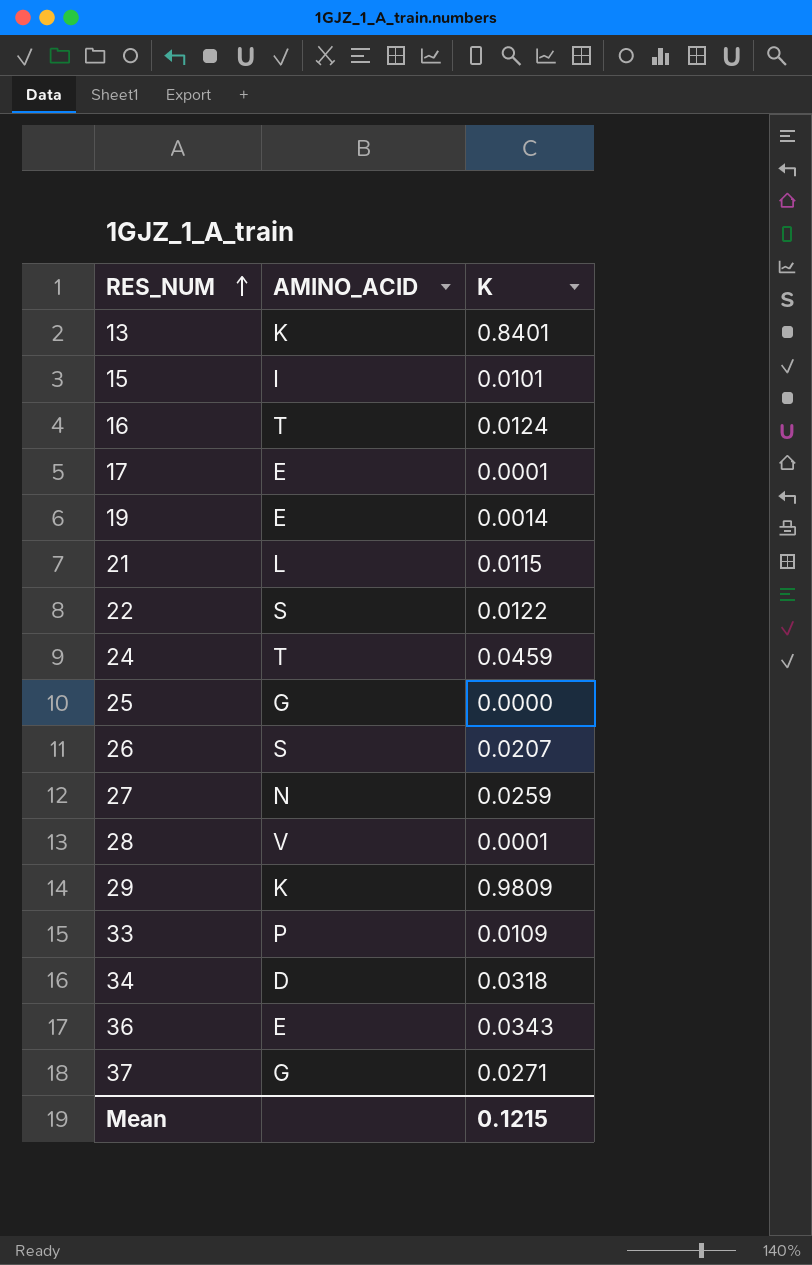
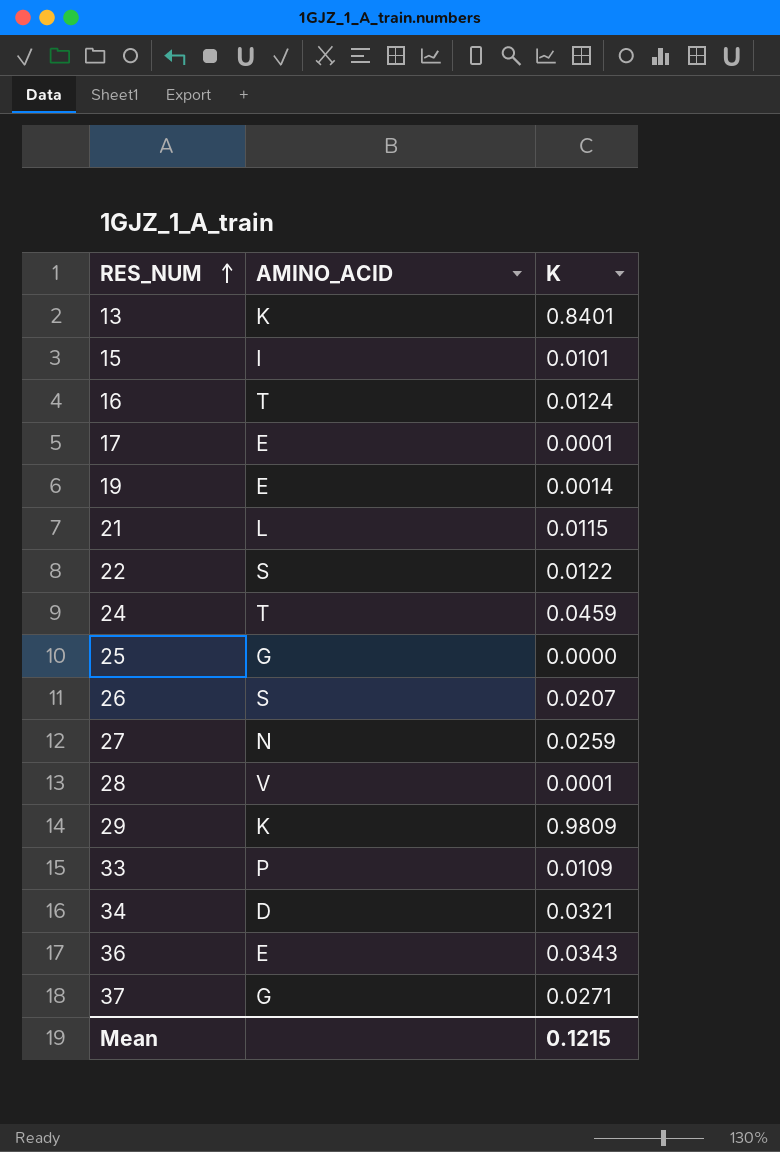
34 | K: 0.0318 -> 0.0321

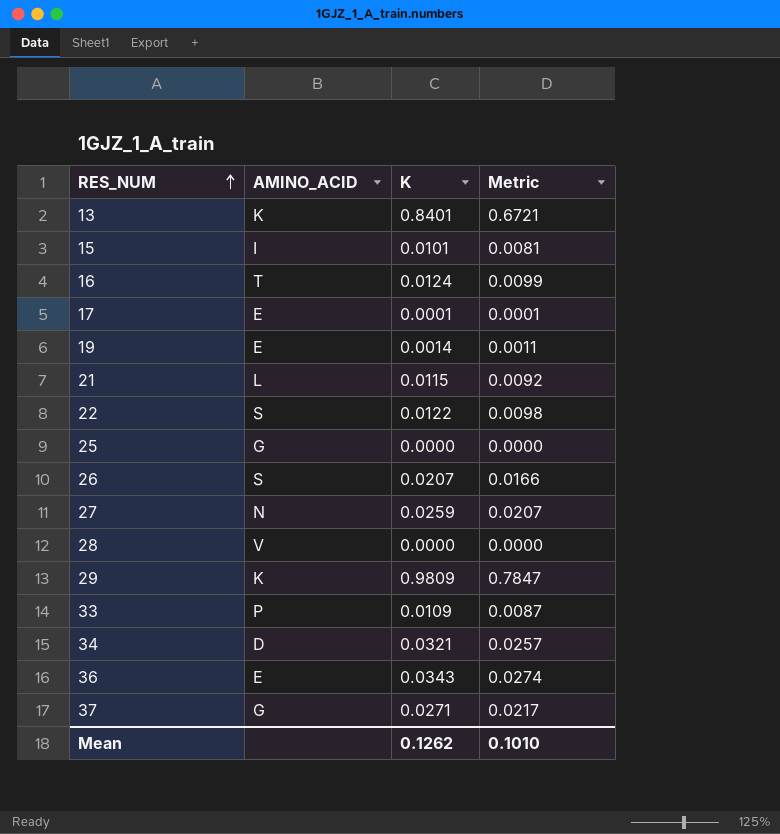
column Metric | formula: none -> [K] * 0.8
row 24: T | 0.0459 -> none
28 | K: 0.0001 -> 0.0000
Mean | K: 0.1215 -> 0.1262

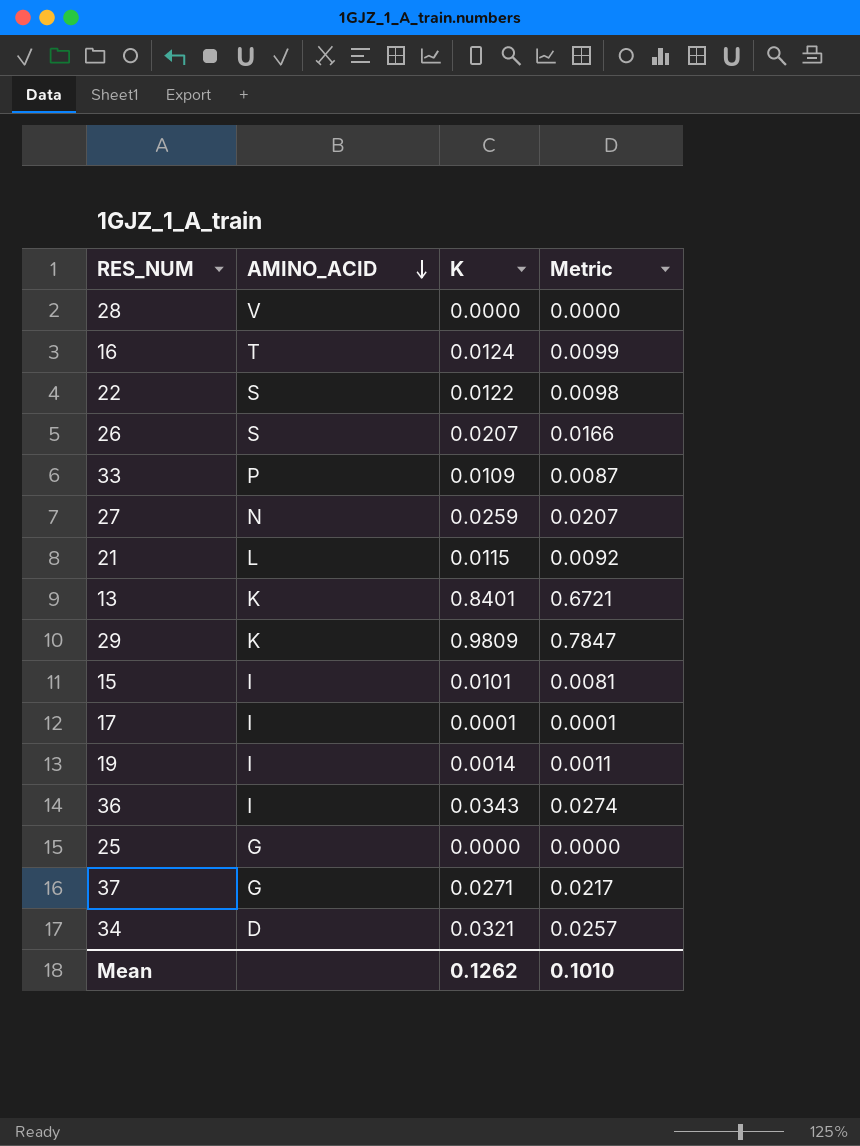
row order: RES_NUM ascending -> AMINO_ACID descending
17 | AMINO_ACID: E -> I
19 | AMINO_ACID: E -> I
36 | AMINO_ACID: E -> I

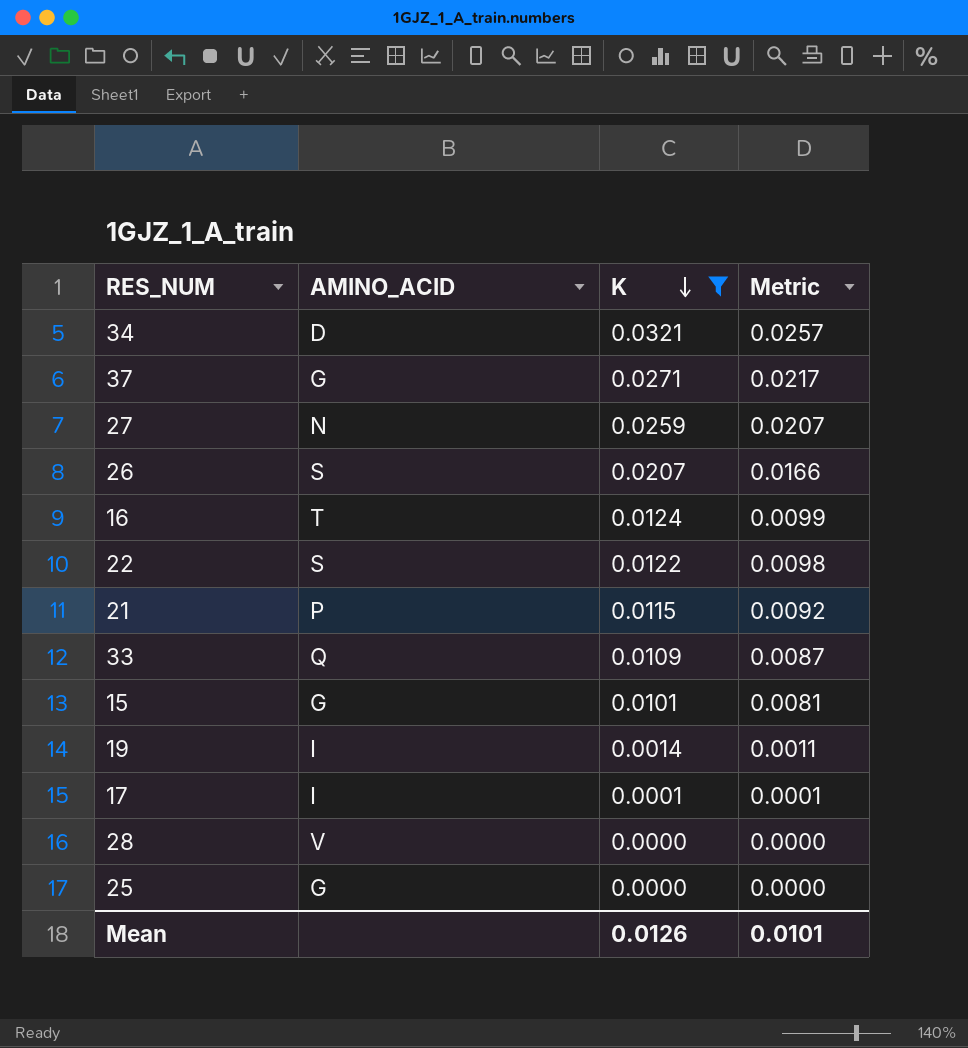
filter: none -> K <= 0.0321
row order: AMINO_ACID descending -> K descending
21 | AMINO_ACID: L -> P
33 | AMINO_ACID: P -> Q
15 | AMINO_ACID: I -> G
Mean | K: 0.1262 -> 0.0126
Mean | Metric: 0.1010 -> 0.0101

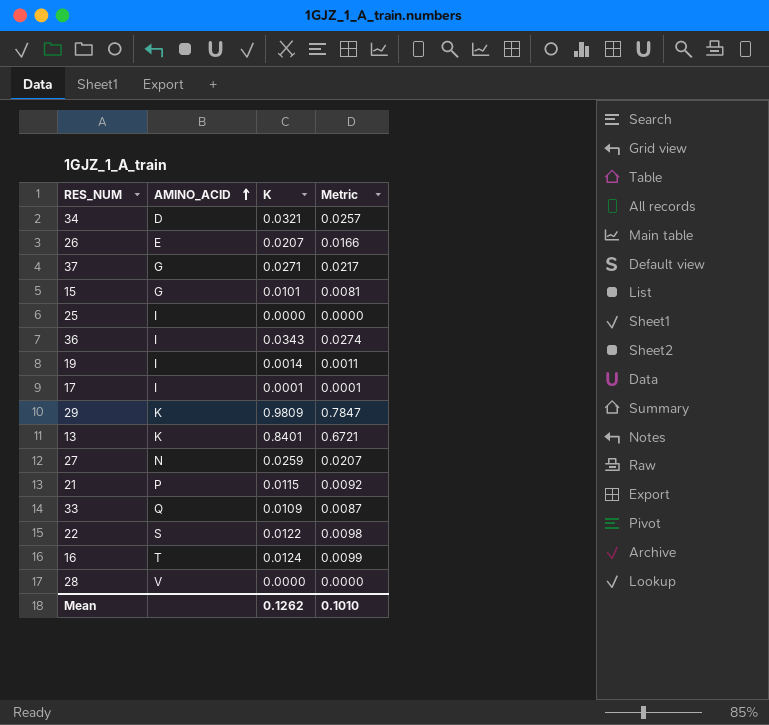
filter: K <= 0.0321 -> none
row order: K descending -> AMINO_ACID ascending
26 | AMINO_ACID: S -> E
25 | AMINO_ACID: G -> I
Mean | K: 0.0126 -> 0.1262
Mean | Metric: 0.0101 -> 0.1010

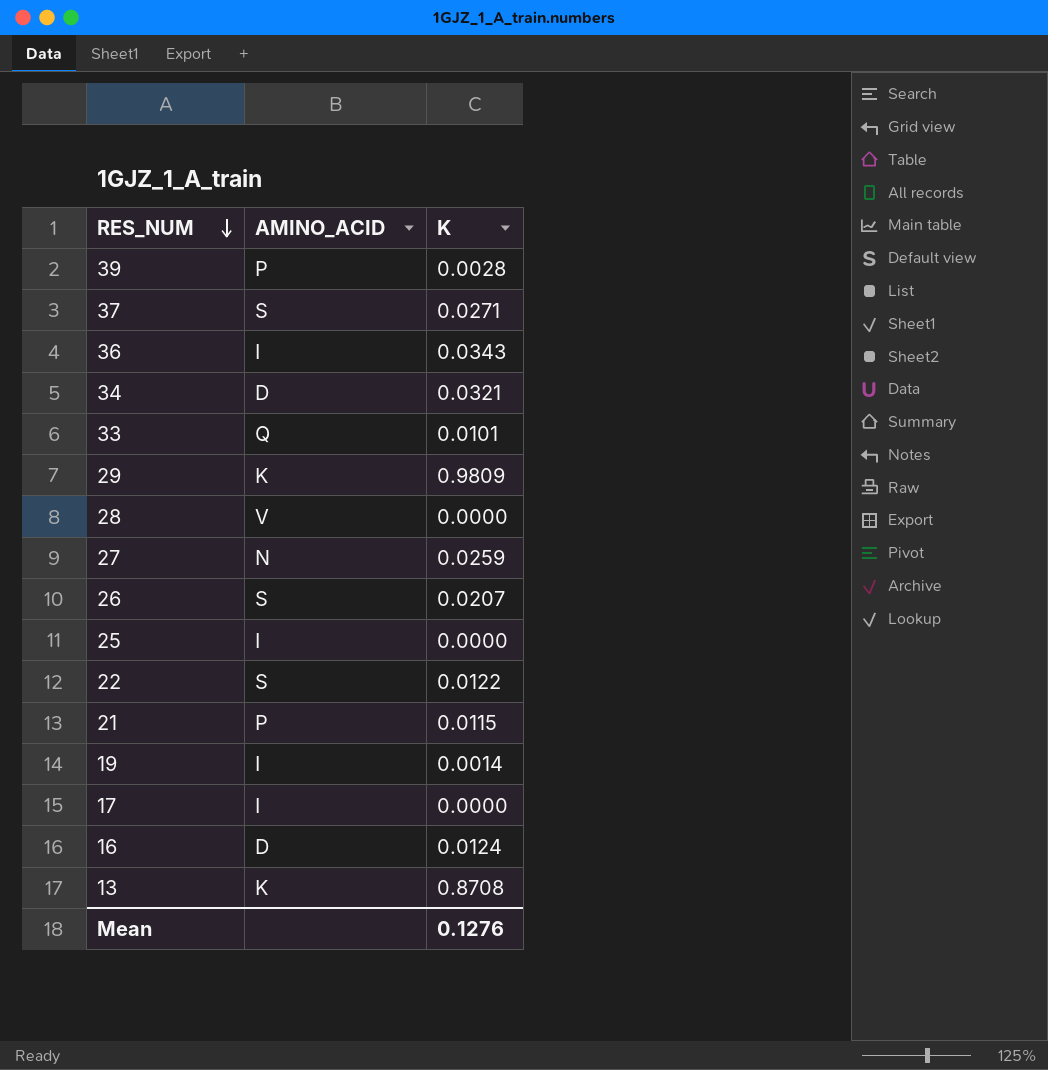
row order: AMINO_ACID ascending -> RES_NUM descending
column Metric | formula: [K] * 0.8 -> none
row 15: G | 0.0101 | 0.0081 -> none
row 39: none -> P | 0.0028
37 | AMINO_ACID: G -> S
33 | K: 0.0109 -> 0.0101
26 | AMINO_ACID: E -> S
17 | K: 0.0001 -> 0.0000
16 | AMINO_ACID: T -> D
13 | K: 0.8401 -> 0.8708
Mean | K: 0.1262 -> 0.1276

